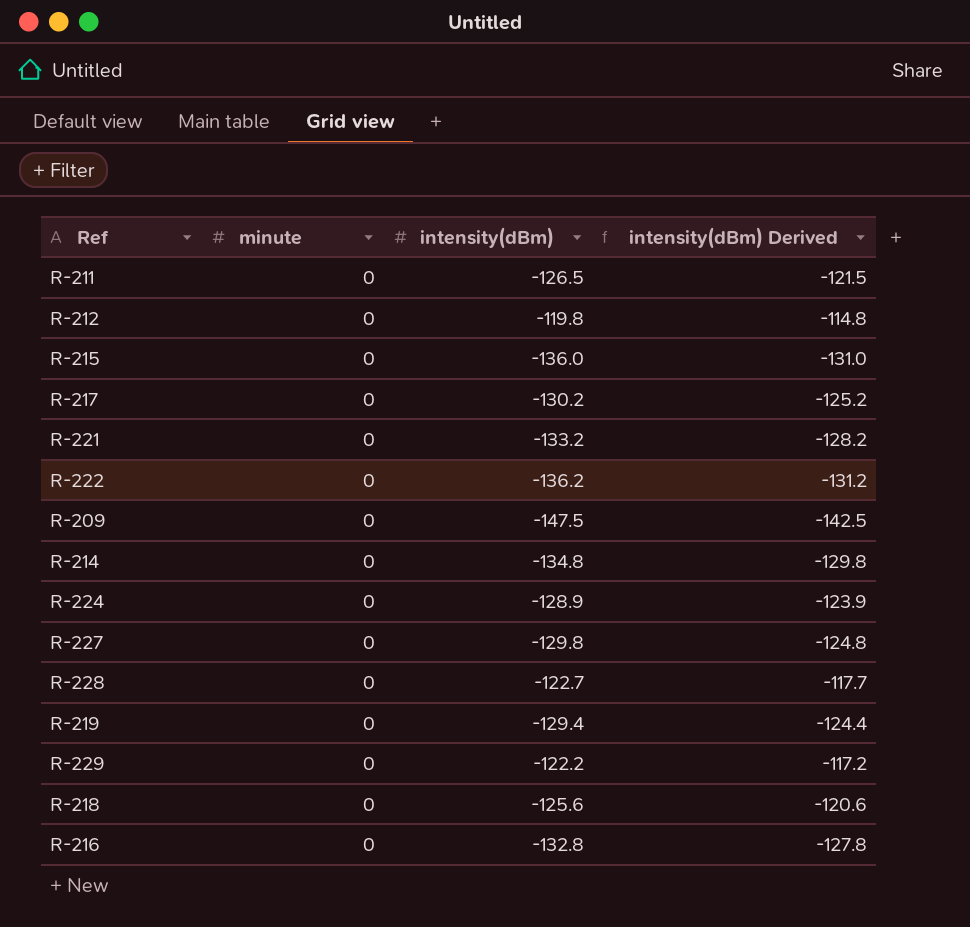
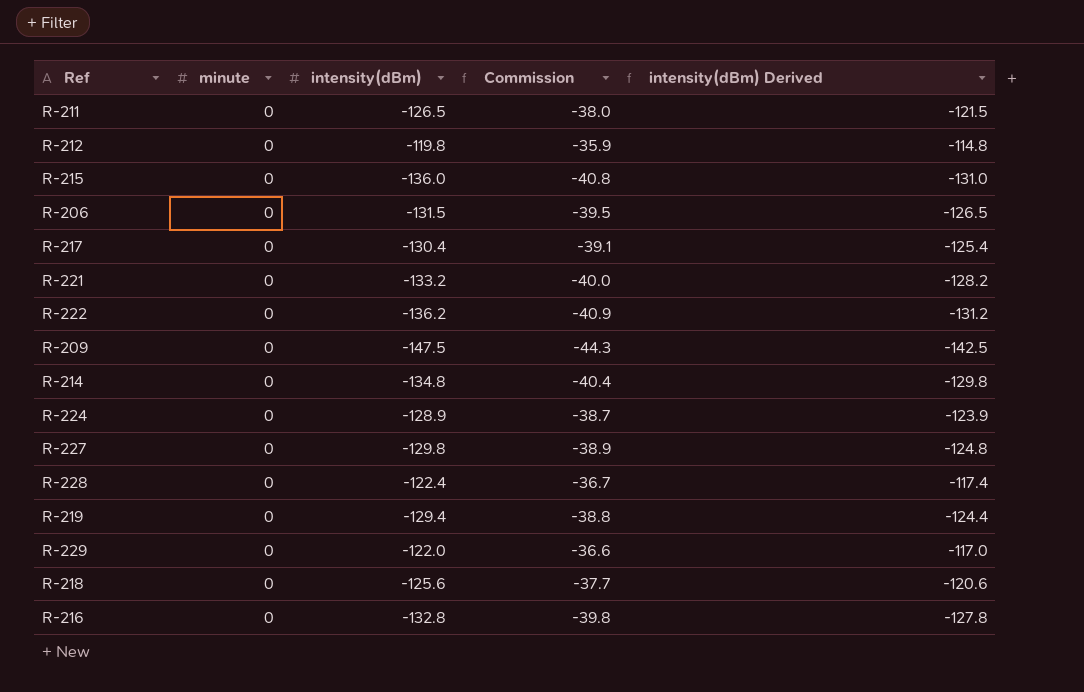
column Commission | formula: none -> [intensity(dBm)] * 0.3
row R-206: none -> 0 | -131.5 | -39.5 | -126.5
R-217 | intensity(dBm): -130.2 -> -130.4
R-217 | intensity(dBm) Derived: -125.2 -> -125.4
R-228 | intensity(dBm): -122.7 -> -122.4
R-228 | intensity(dBm) Derived: -117.7 -> -117.4
R-229 | intensity(dBm): -122.2 -> -122.0
R-229 | intensity(dBm) Derived: -117.2 -> -117.0

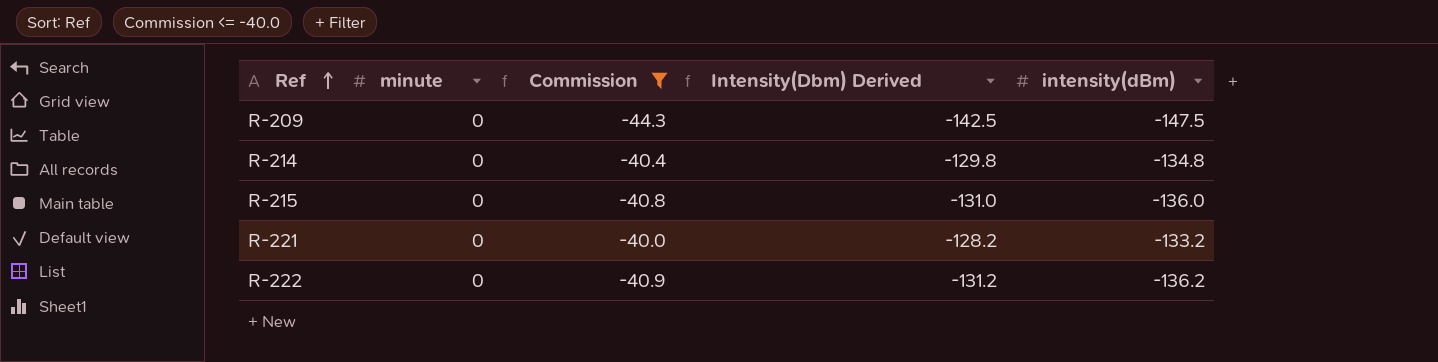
filter: none -> Commission <= -40.0
row order: none -> Ref ascending
column name: intensity(dBm) Derived -> Intensity(Dbm) Derived
column intensity(dBm) | position: 3 -> 5

